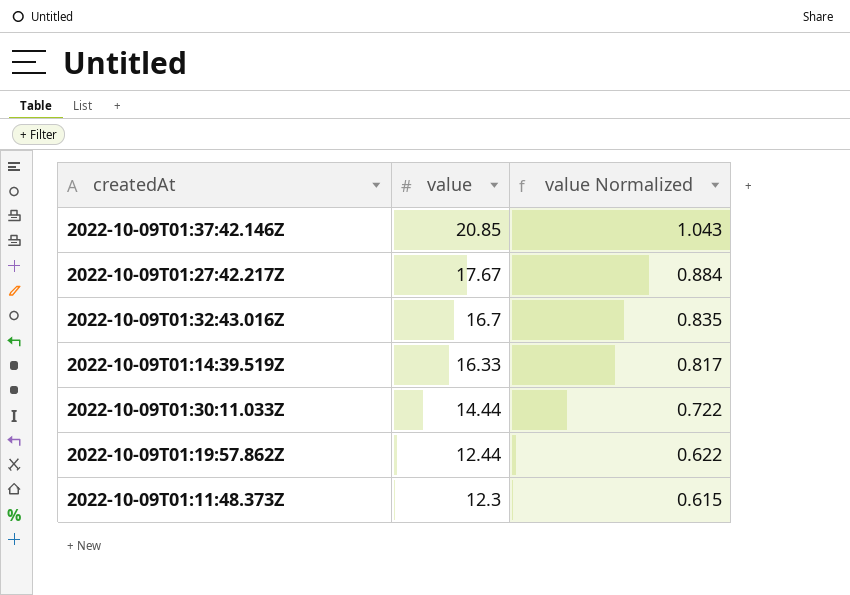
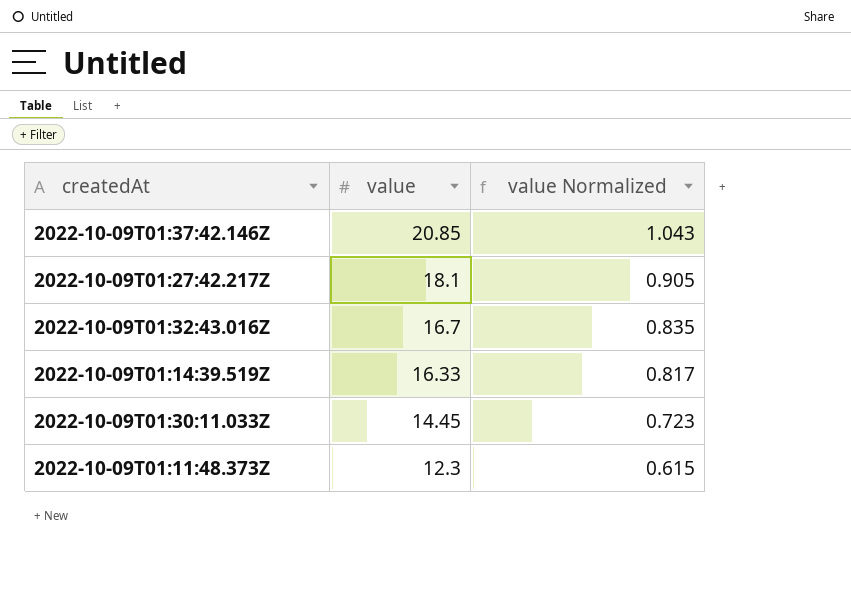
row 2022-10-09T01:19:57.862Z: 12.44 | 0.622 -> none
2022-10-09T01:27:42.217Z | value: 17.67 -> 18.1
2022-10-09T01:27:42.217Z | value Normalized: 0.884 -> 0.905
2022-10-09T01:30:11.033Z | value: 14.44 -> 14.45
2022-10-09T01:30:11.033Z | value Normalized: 0.722 -> 0.723

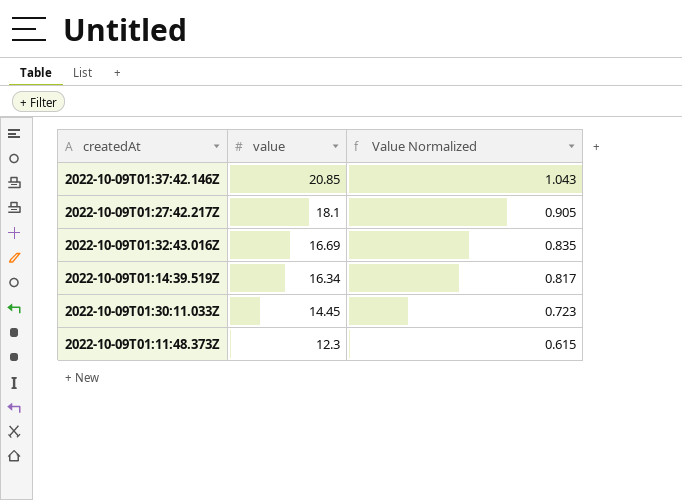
column name: value Normalized -> Value Normalized
2022-10-09T01:32:43.016Z | value: 16.7 -> 16.69
2022-10-09T01:14:39.519Z | value: 16.33 -> 16.34

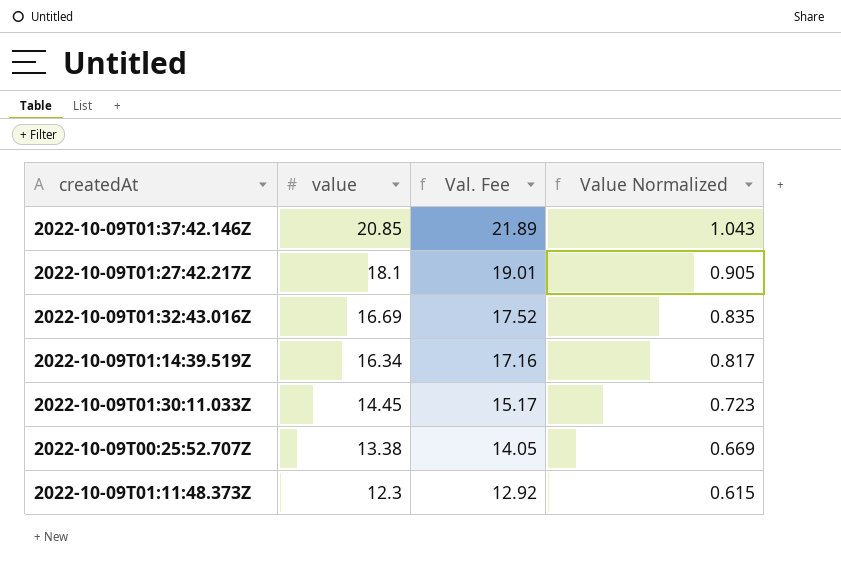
column Val. Fee | formula: none -> [value] * 1.05
row 2022-10-09T00:25:52.707Z: none -> 13.38 | 14.05 | 0.669

